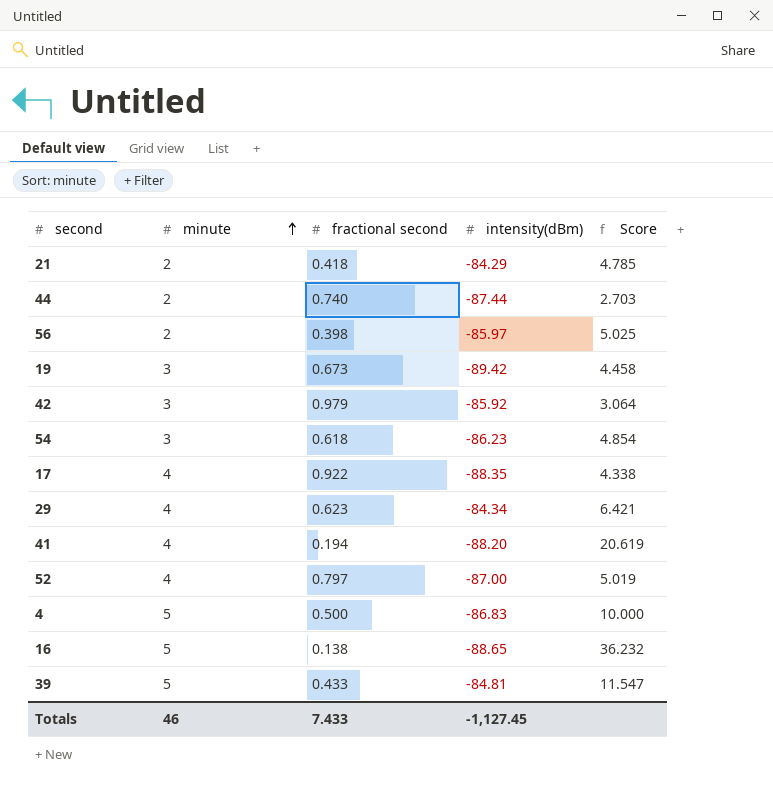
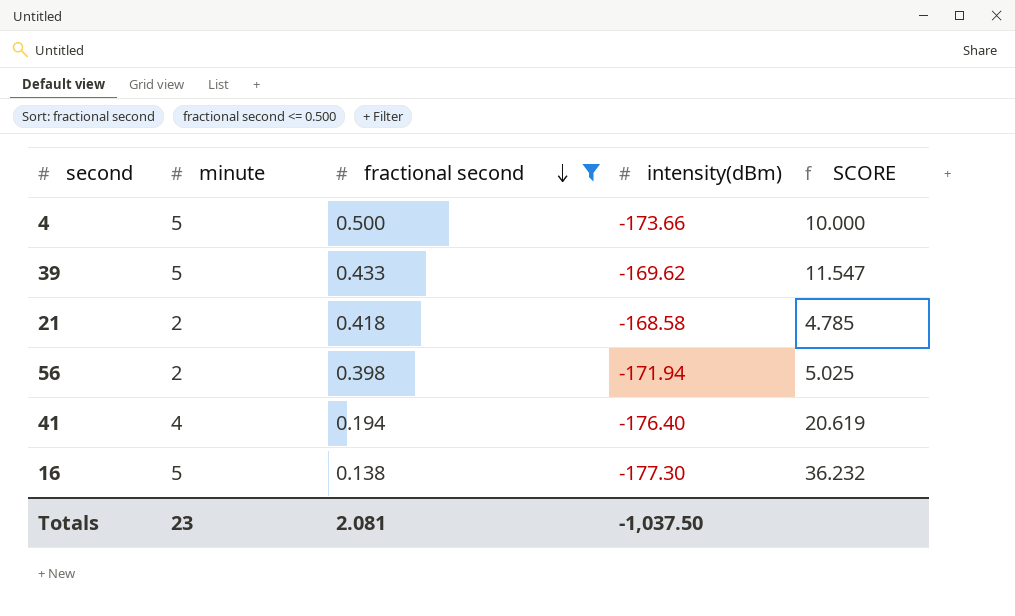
filter: none -> fractional second <= 0.500
row order: minute ascending -> fractional second descending
column name: Score -> SCORE
4 | intensity(dBm): -86.83 -> -173.66
39 | intensity(dBm): -84.81 -> -169.62
21 | intensity(dBm): -84.29 -> -168.58
56 | intensity(dBm): -85.97 -> -171.94
41 | intensity(dBm): -88.20 -> -176.40
16 | intensity(dBm): -88.65 -> -177.30
Totals | minute: 46 -> 23
Totals | fractional second: 7.433 -> 2.081
Totals | intensity(dBm): -1,127.45 -> -1,037.50

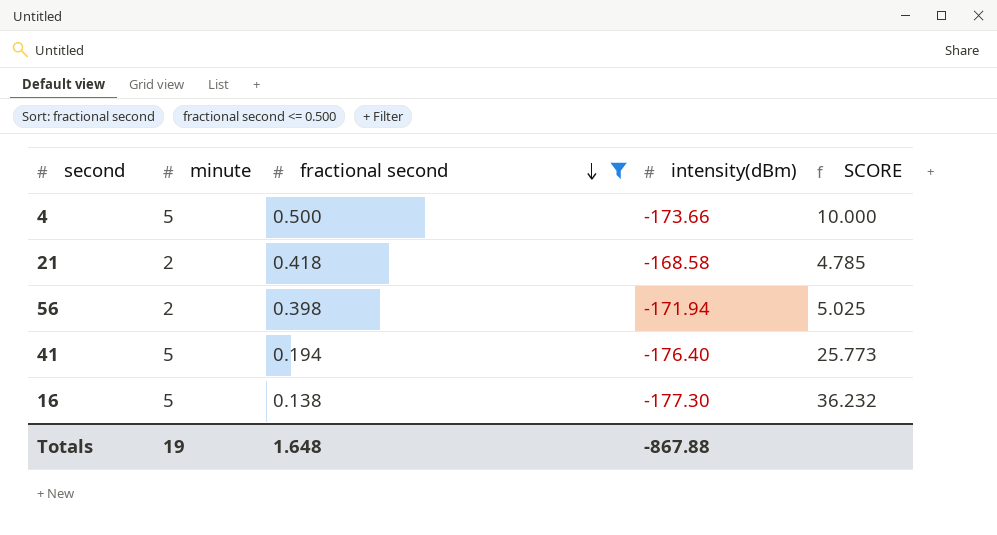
row 39: 5 | 0.433 | -169.62 | 11.547 -> none
41 | minute: 4 -> 5
41 | SCORE: 20.619 -> 25.773
Totals | minute: 23 -> 19
Totals | fractional second: 2.081 -> 1.648
Totals | intensity(dBm): -1,037.50 -> -867.88

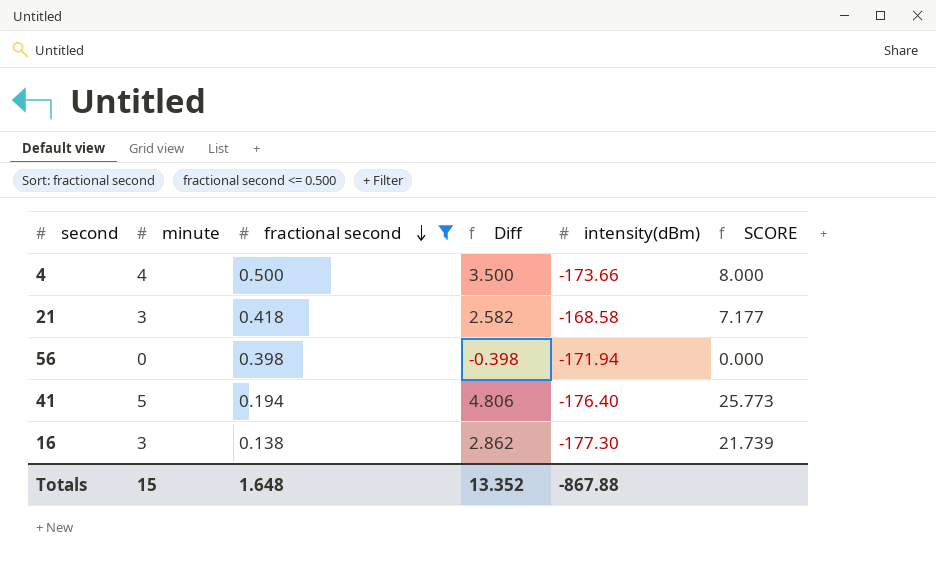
column Diff | formula: none -> [minute] - [fractional second]
4 | minute: 5 -> 4
4 | SCORE: 10.000 -> 8.000
21 | minute: 2 -> 3
21 | SCORE: 4.785 -> 7.177
56 | minute: 2 -> 0
56 | SCORE: 5.025 -> 0.000
16 | minute: 5 -> 3
16 | SCORE: 36.232 -> 21.739
Totals | minute: 19 -> 15

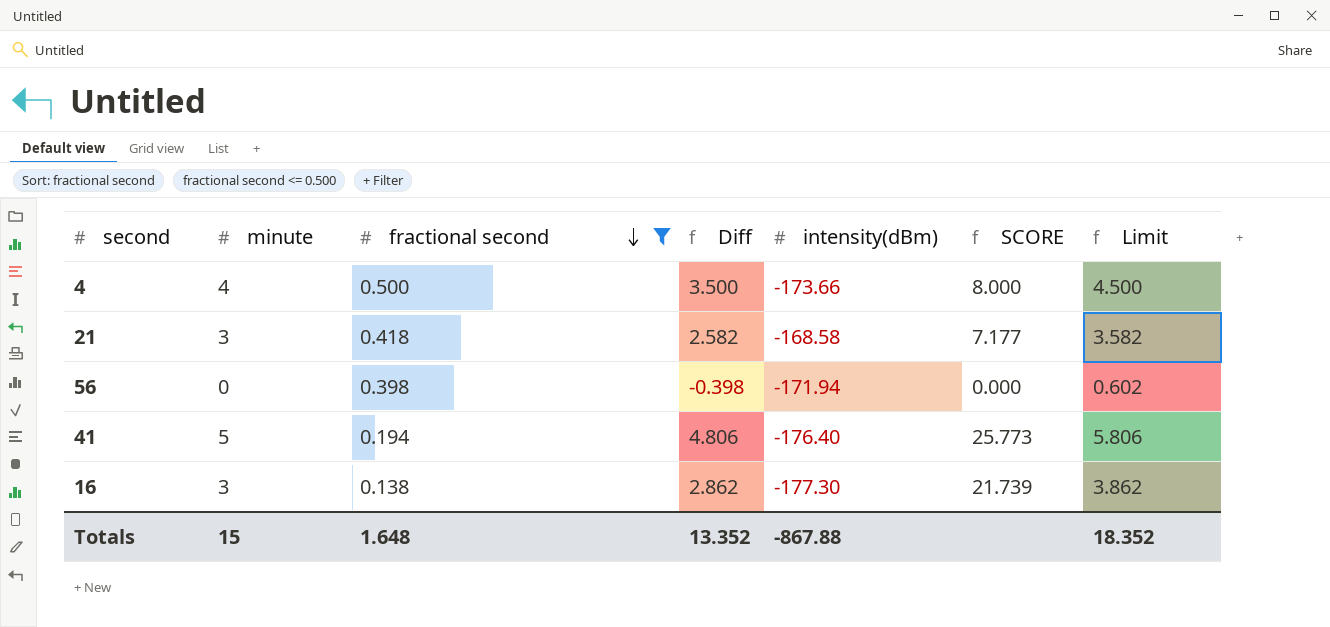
column Limit | formula: none -> [Diff] + 1

